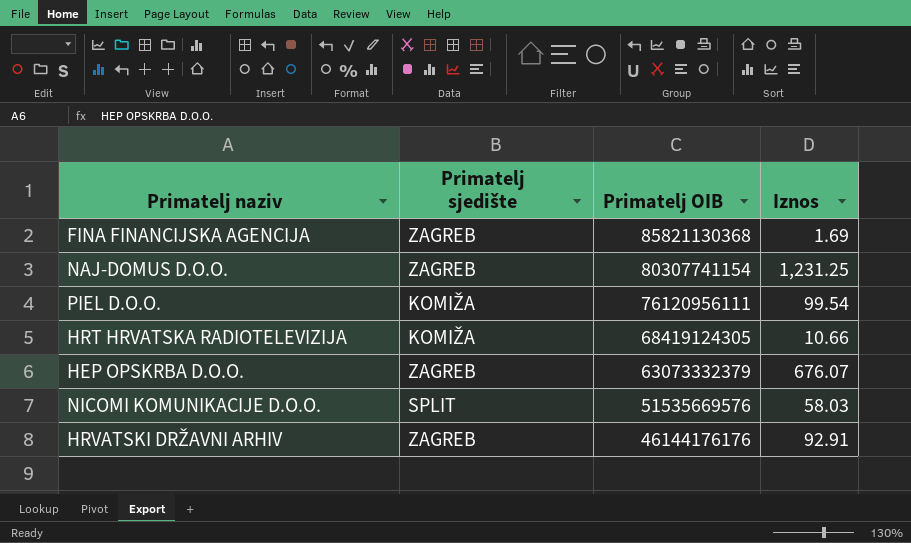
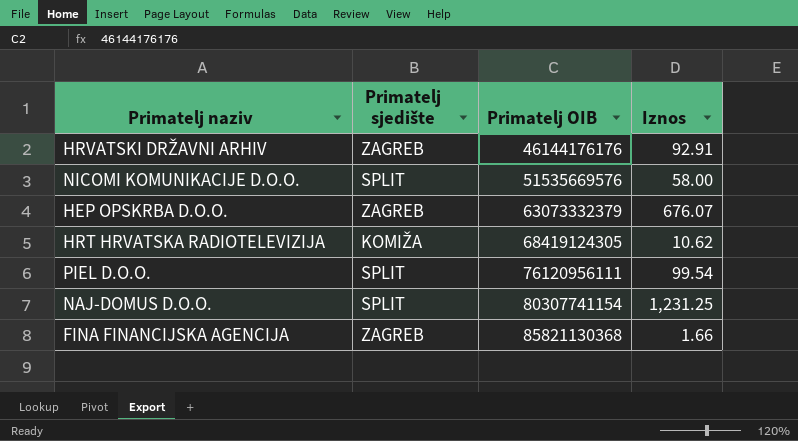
row order: Primatelj OIB descending -> Primatelj OIB ascending
NICOMI KOMUNIKACIJE D.O.O. | Iznos: 58.03 -> 58.00
HRT HRVATSKA RADIOTELEVIZIJA | Iznos: 10.66 -> 10.62
PIEL D.O.O. | Primatelj sjedište: KOMIŽA -> SPLIT
NAJ-DOMUS D.O.O. | Primatelj sjedište: ZAGREB -> SPLIT
FINA FINANCIJSKA AGENCIJA | Iznos: 1.69 -> 1.66

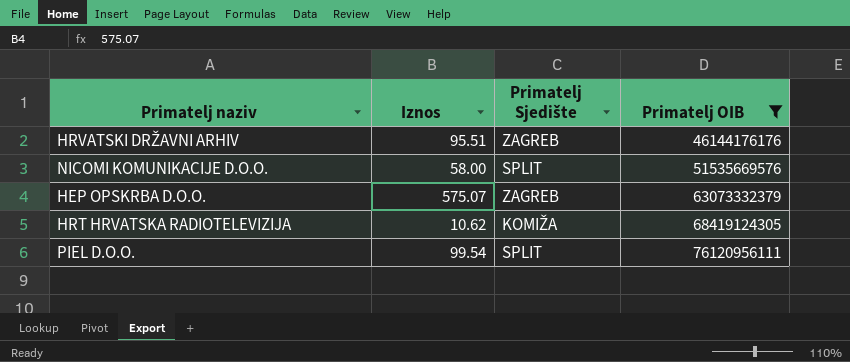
filter: none -> Primatelj OIB <= 76120956111
column Iznos | position: 4 -> 2
column name: Primatelj sjedište -> Primatelj Sjedište
HRVATSKI DRŽAVNI ARHIV | Iznos: 92.91 -> 95.51
HEP OPSKRBA D.O.O. | Iznos: 676.07 -> 575.07

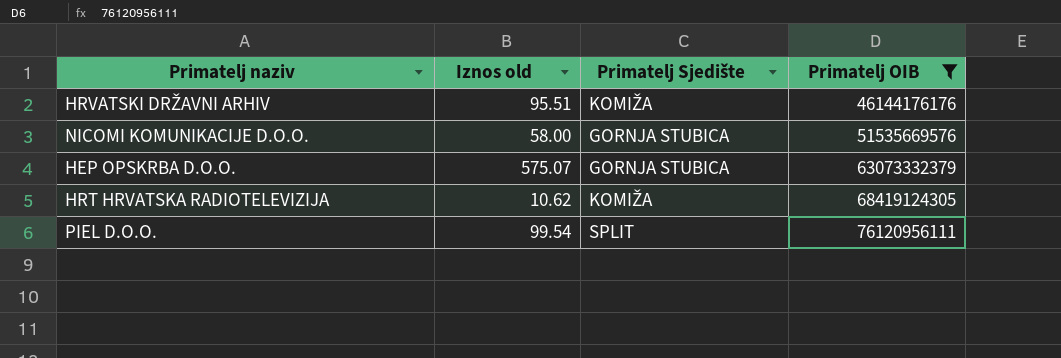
column name: Iznos -> Iznos old
HRVATSKI DRŽAVNI ARHIV | Primatelj Sjedište: ZAGREB -> KOMIŽA
NICOMI KOMUNIKACIJE D.O.O. | Primatelj Sjedište: SPLIT -> GORNJA STUBICA
HEP OPSKRBA D.O.O. | Primatelj Sjedište: ZAGREB -> GORNJA STUBICA

